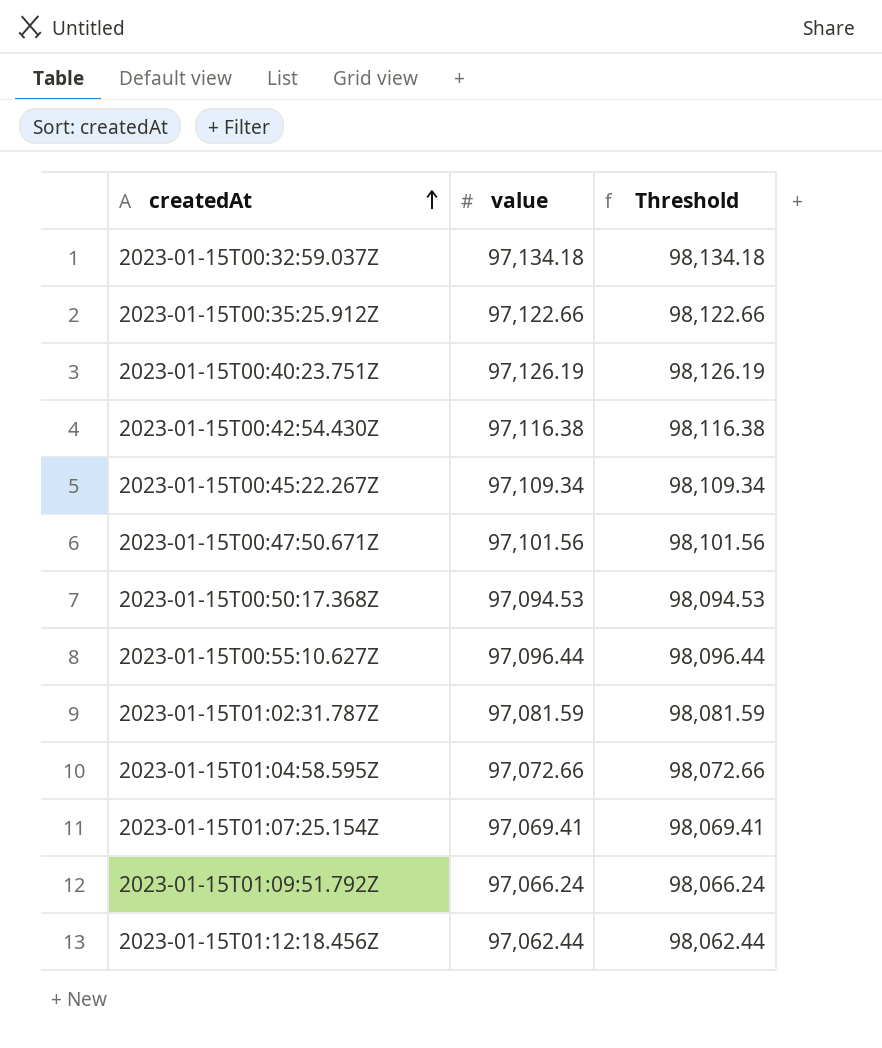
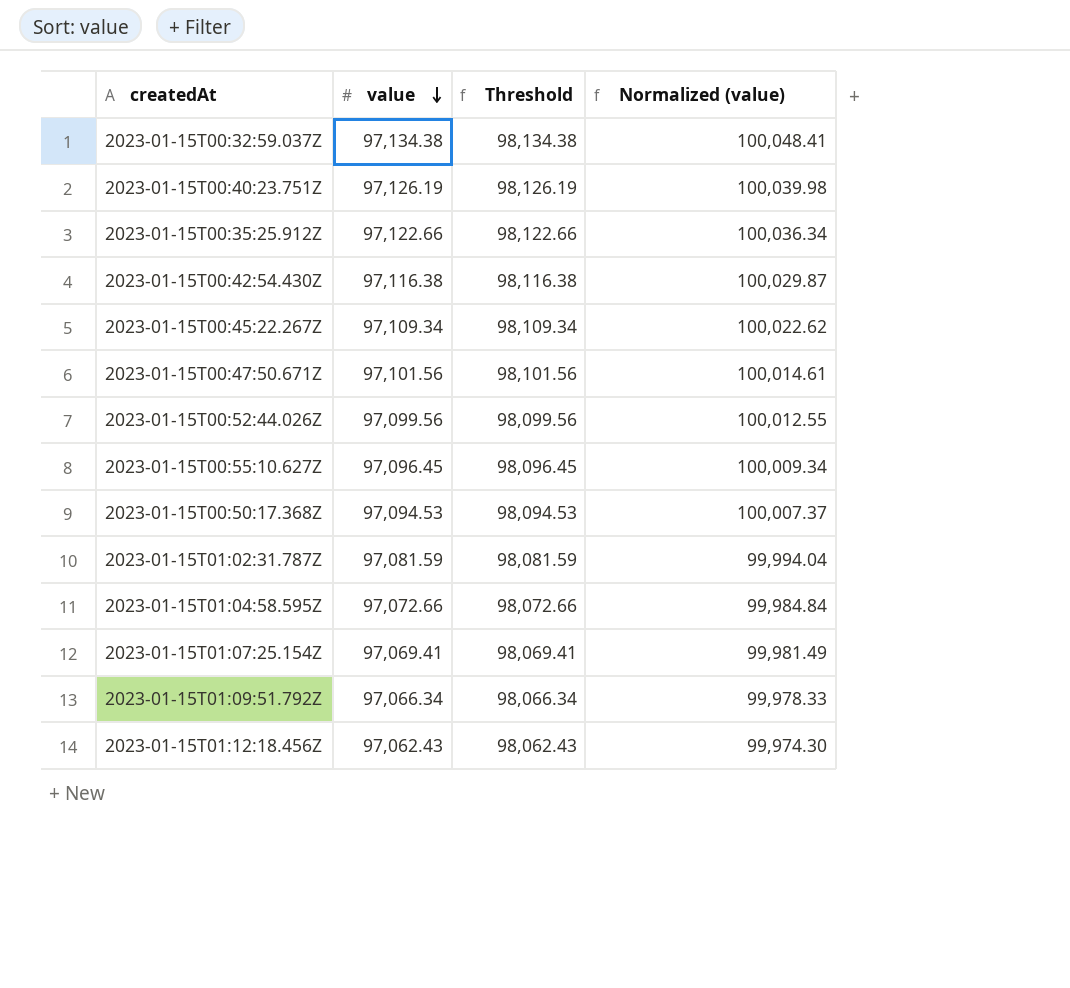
row order: createdAt ascending -> value descending
column Normalized (value) | formula: none -> [value] * 1.03
2023-01-15T00:32:59.037Z | value: 97,134.18 -> 97,134.38
2023-01-15T00:32:59.037Z | Threshold: 98,134.18 -> 98,134.38
row 2023-01-15T00:52:44.026Z: none -> 97,099.56 | 98,099.56 | 100,012.55
2023-01-15T00:55:10.627Z | value: 97,096.44 -> 97,096.45
2023-01-15T00:55:10.627Z | Threshold: 98,096.44 -> 98,096.45
2023-01-15T01:09:51.792Z | value: 97,066.24 -> 97,066.34
2023-01-15T01:09:51.792Z | Threshold: 98,066.24 -> 98,066.34
2023-01-15T01:12:18.456Z | value: 97,062.44 -> 97,062.43
2023-01-15T01:12:18.456Z | Threshold: 98,062.44 -> 98,062.43

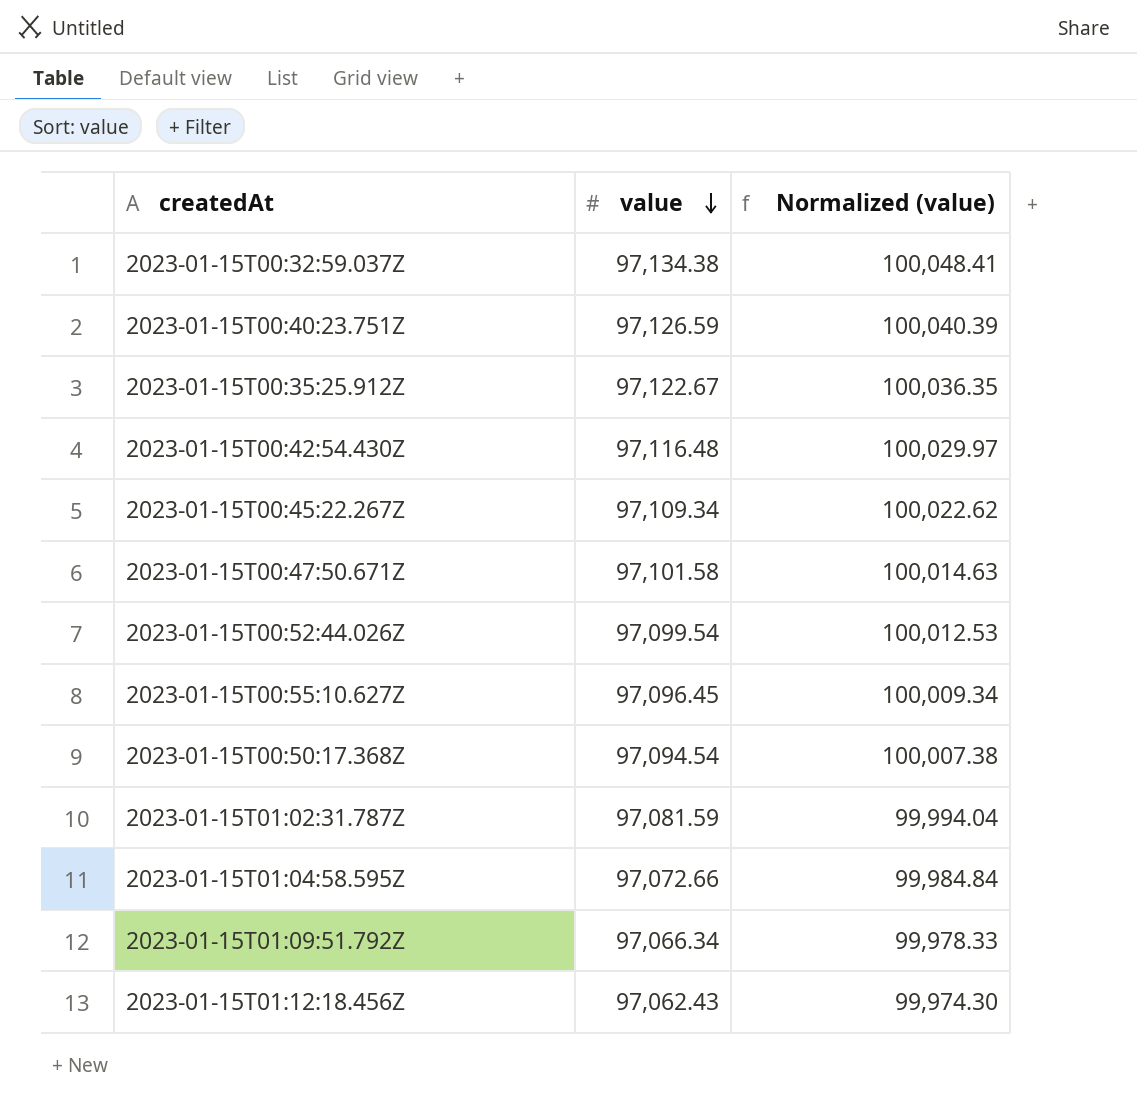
column Threshold | formula: [value] + 1000 -> none
row 2023-01-15T01:07:25.154Z: 97,069.41 | 98,069.41 | 99,981.49 -> none
2023-01-15T00:40:23.751Z | value: 97,126.19 -> 97,126.59
2023-01-15T00:40:23.751Z | Normalized (value): 100,039.98 -> 100,040.39
2023-01-15T00:35:25.912Z | value: 97,122.66 -> 97,122.67
2023-01-15T00:35:25.912Z | Normalized (value): 100,036.34 -> 100,036.35
2023-01-15T00:42:54.430Z | value: 97,116.38 -> 97,116.48
2023-01-15T00:42:54.430Z | Normalized (value): 100,029.87 -> 100,029.97
2023-01-15T00:47:50.671Z | value: 97,101.56 -> 97,101.58
2023-01-15T00:47:50.671Z | Normalized (value): 100,014.61 -> 100,014.63
2023-01-15T00:52:44.026Z | value: 97,099.56 -> 97,099.54
2023-01-15T00:52:44.026Z | Normalized (value): 100,012.55 -> 100,012.53
2023-01-15T00:50:17.368Z | value: 97,094.53 -> 97,094.54
2023-01-15T00:50:17.368Z | Normalized (value): 100,007.37 -> 100,007.38

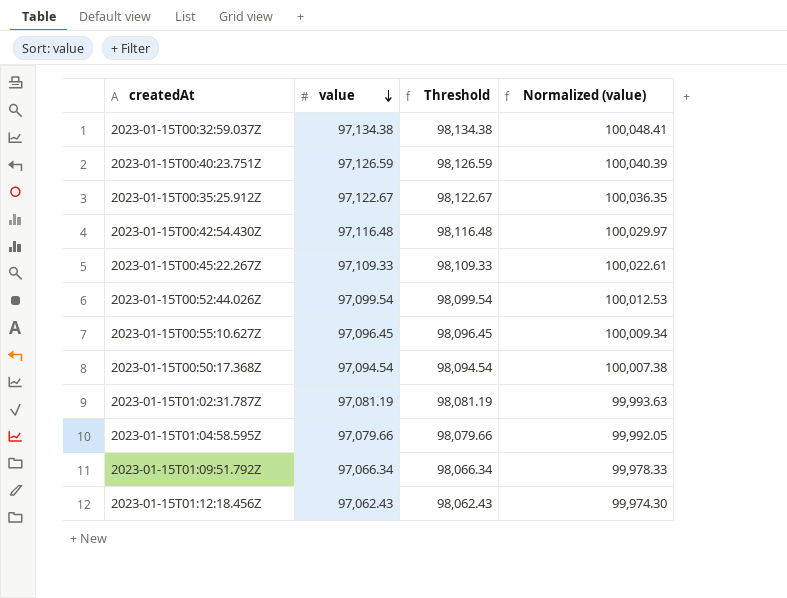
column Threshold | formula: none -> [value] + 1000
row 2023-01-15T00:47:50.671Z: 97,101.58 | 100,014.63 -> none
2023-01-15T00:45:22.267Z | value: 97,109.34 -> 97,109.33
2023-01-15T00:45:22.267Z | Normalized (value): 100,022.62 -> 100,022.61
2023-01-15T01:02:31.787Z | value: 97,081.59 -> 97,081.19
2023-01-15T01:02:31.787Z | Normalized (value): 99,994.04 -> 99,993.63
2023-01-15T01:04:58.595Z | value: 97,072.66 -> 97,079.66
2023-01-15T01:04:58.595Z | Normalized (value): 99,984.84 -> 99,992.05

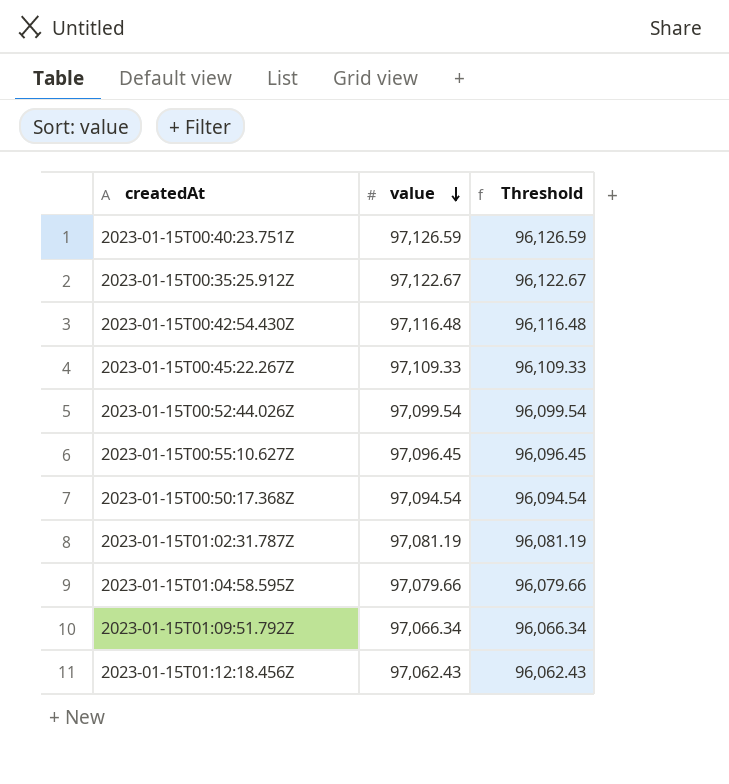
column Normalized (value) | formula: [value] * 1.03 -> none
column Threshold | formula: [value] + 1000 -> [value] - 1000
row 2023-01-15T00:32:59.037Z: 97,134.38 | 98,134.38 | 100,048.41 -> none

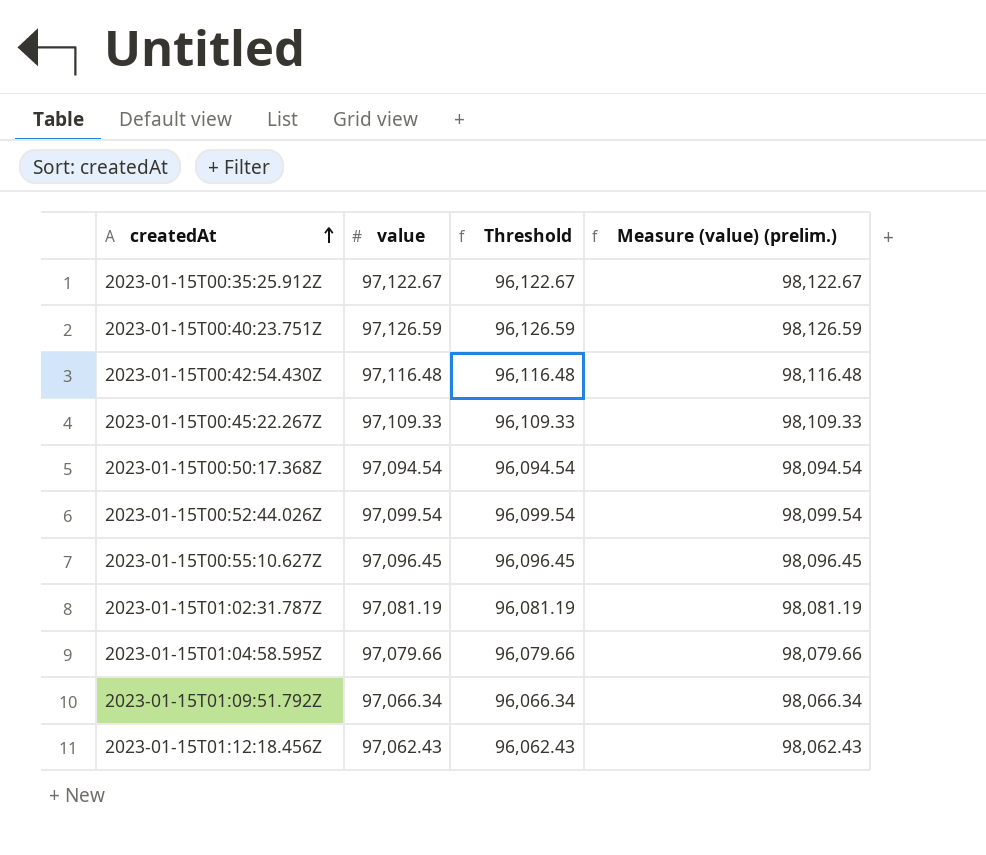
row order: value descending -> createdAt ascending
column Measure (value) (prelim.) | formula: none -> [value] + 1000

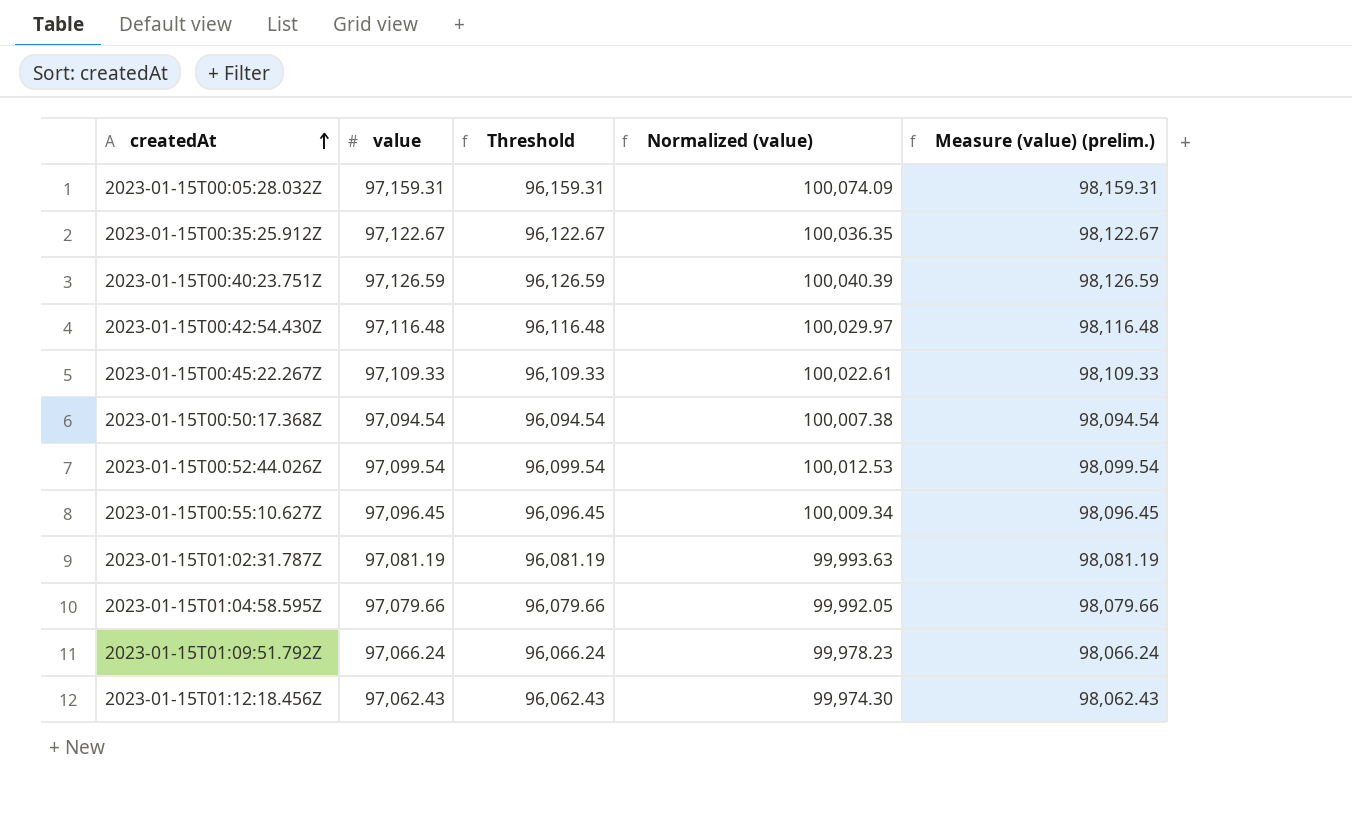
column Normalized (value) | formula: none -> [value] * 1.03
row 2023-01-15T00:05:28.032Z: none -> 97,159.31 | 96,159.31 | 100,074.09 | 98,159.31
2023-01-15T01:09:51.792Z | value: 97,066.34 -> 97,066.24
2023-01-15T01:09:51.792Z | Threshold: 96,066.34 -> 96,066.24
2023-01-15T01:09:51.792Z | Measure (value) (prelim.): 98,066.34 -> 98,066.24

